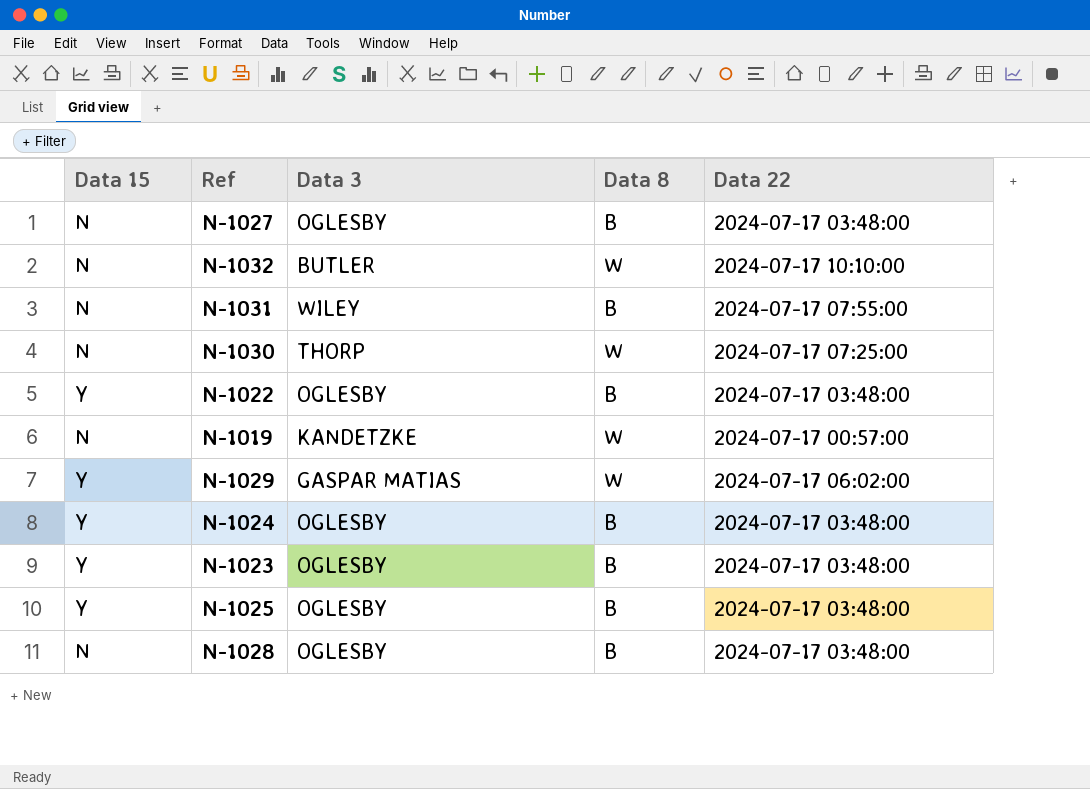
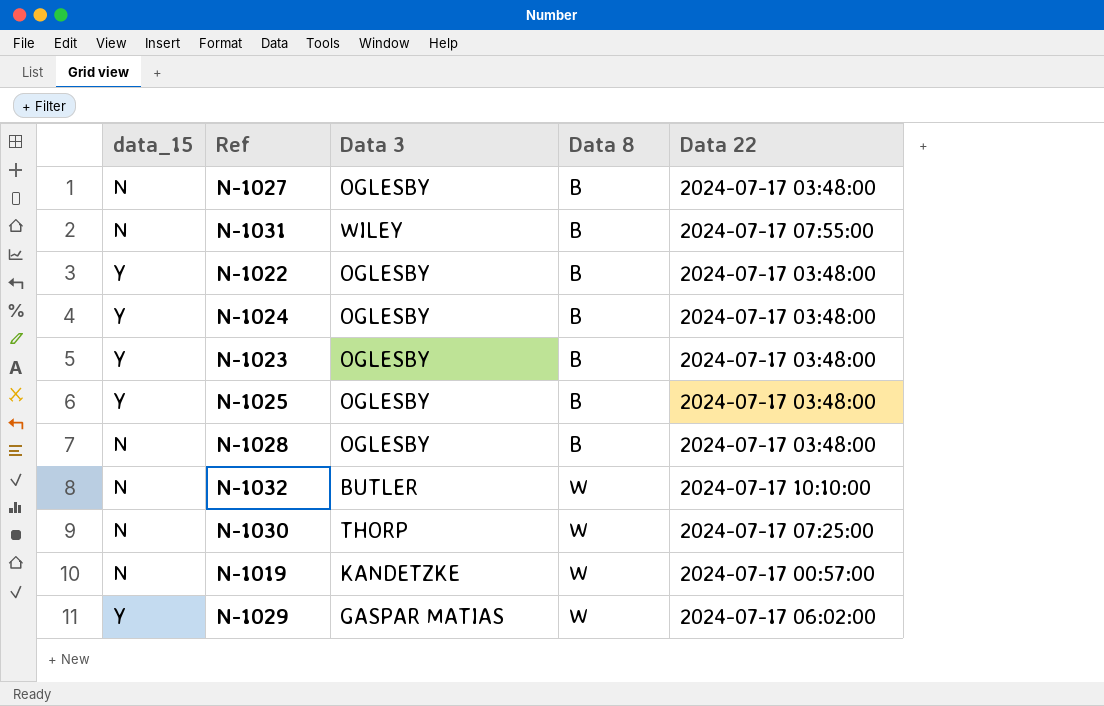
row order: none -> Data 8 ascending
column name: Data 15 -> data_15

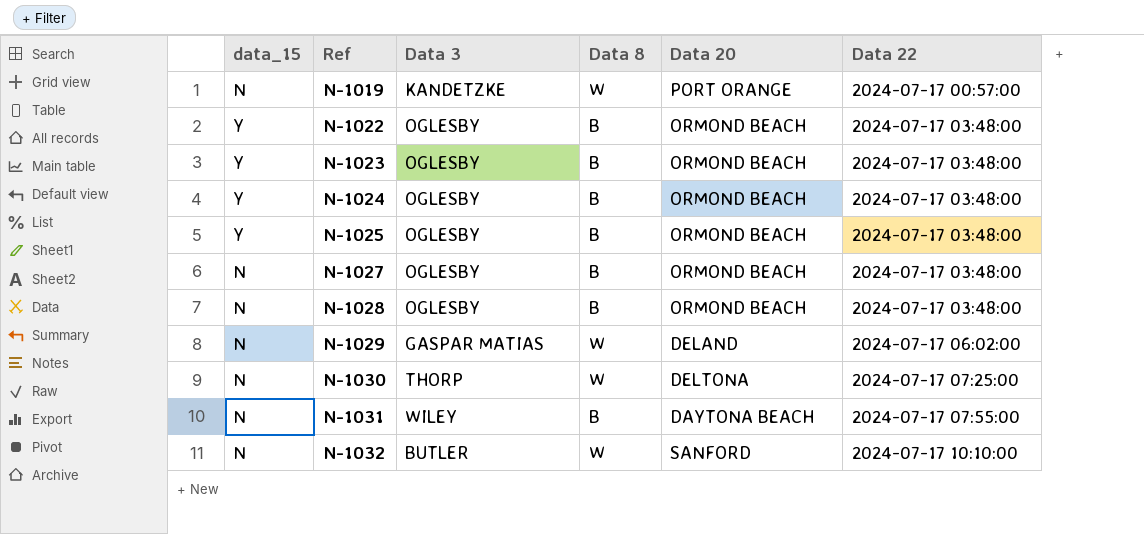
row order: Data 8 ascending -> Ref ascending
column Data 20 | position: none -> 5
N-1029 | data_15: Y -> N

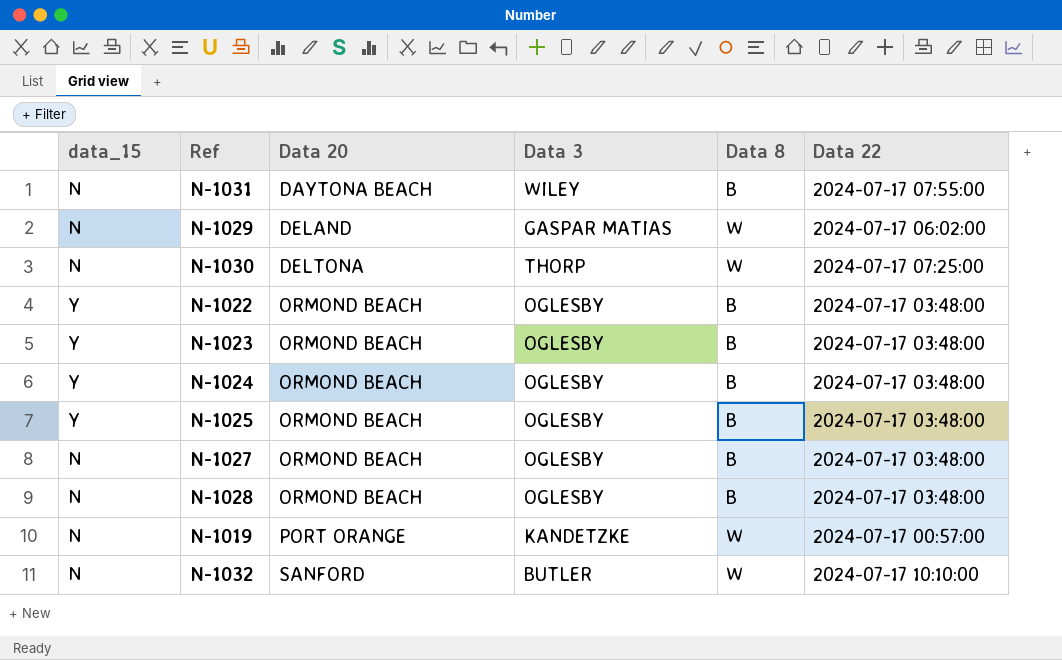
row order: Ref ascending -> Data 20 ascending
column Data 20 | position: 5 -> 3

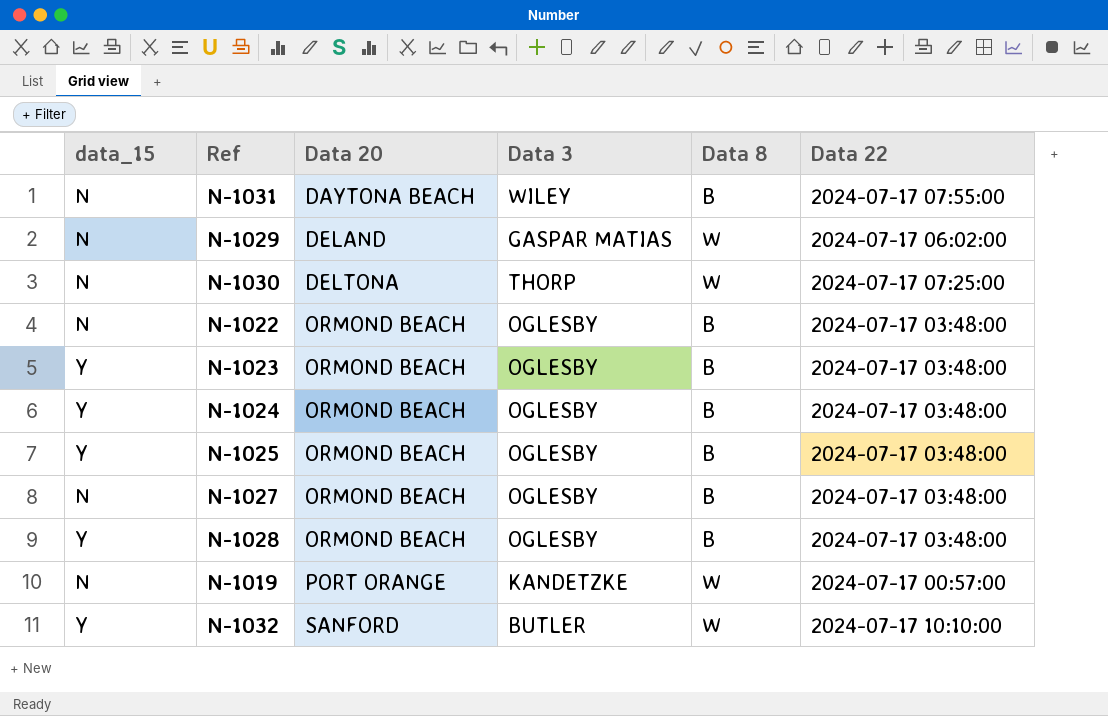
N-1022 | data_15: Y -> N
N-1028 | data_15: N -> Y
N-1032 | data_15: N -> Y

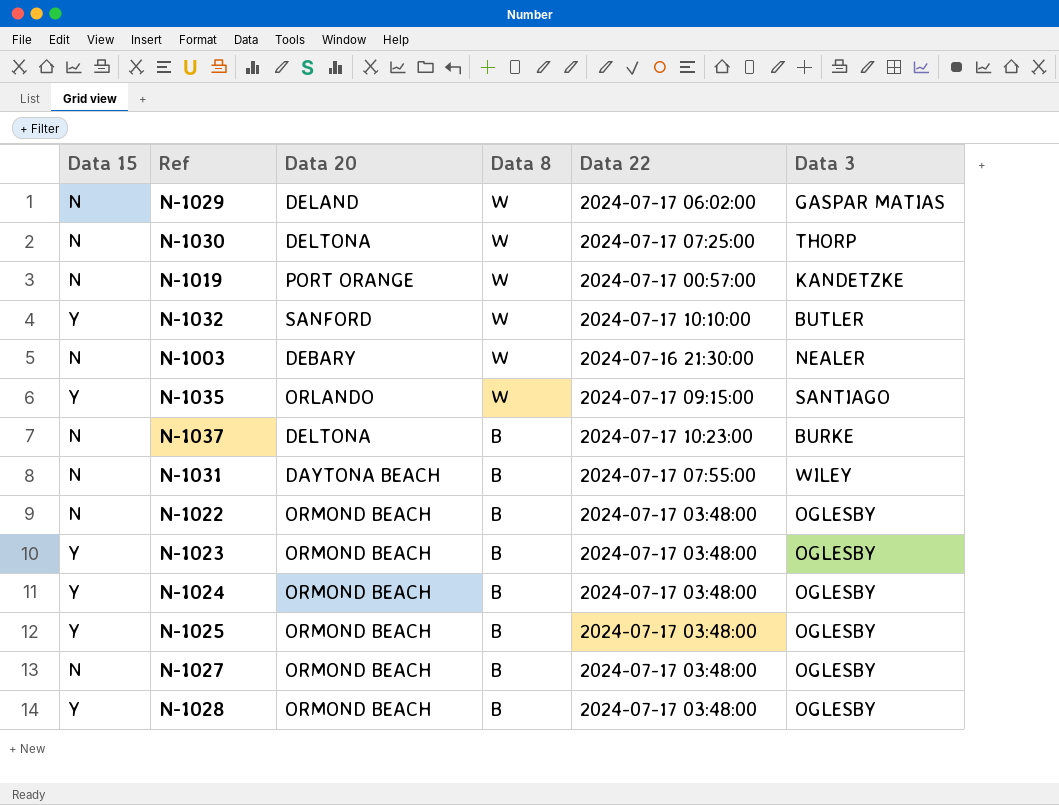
row order: Data 20 ascending -> Data 8 descending
column name: data_15 -> Data 15
column Data 3 | position: 4 -> 6
row N-1003: none -> N | DEBARY | W | 2024-07-16 21:30:00 | NEALER
row N-1035: none -> Y | ORLANDO | W | 2024-07-17 09:15:00 | SANTIAGO
row N-1037: none -> N | DELTONA | B | 2024-07-17 10:23:00 | BURKE

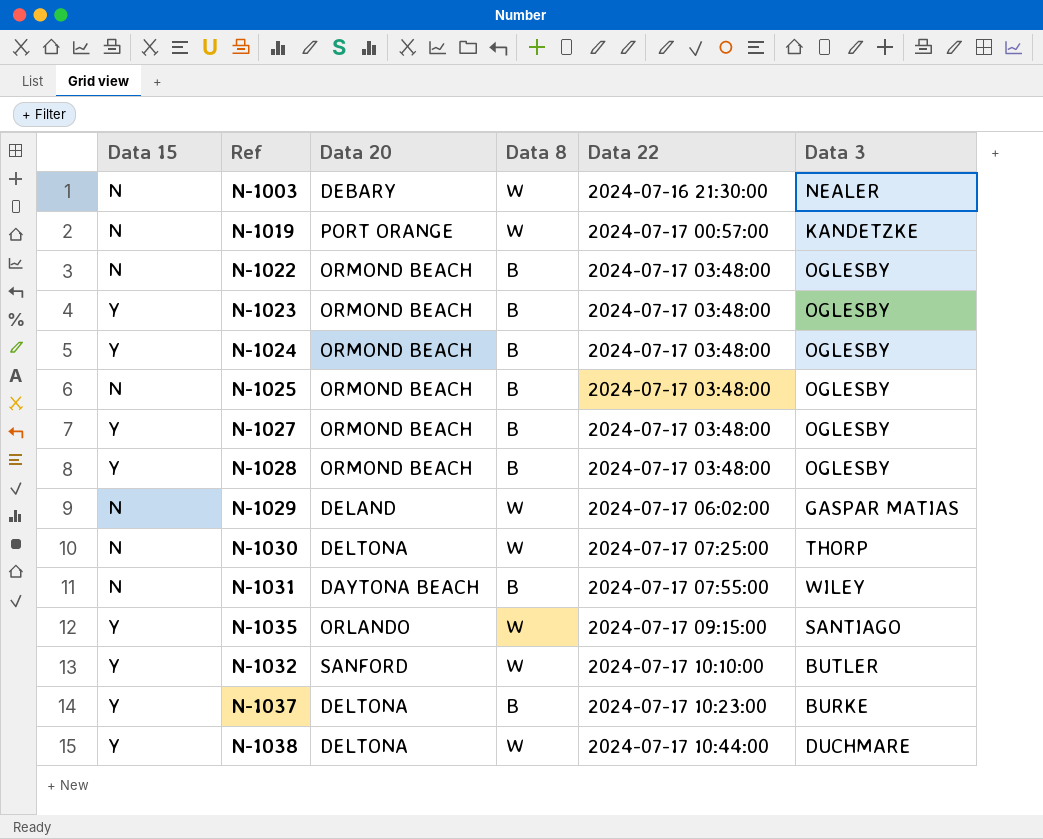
row order: Data 8 descending -> Data 22 ascending
N-1025 | Data 15: Y -> N
N-1027 | Data 15: N -> Y
N-1037 | Data 15: N -> Y
row N-1038: none -> Y | DELTONA | W | 2024-07-17 10:44:00 | DUCHMARE

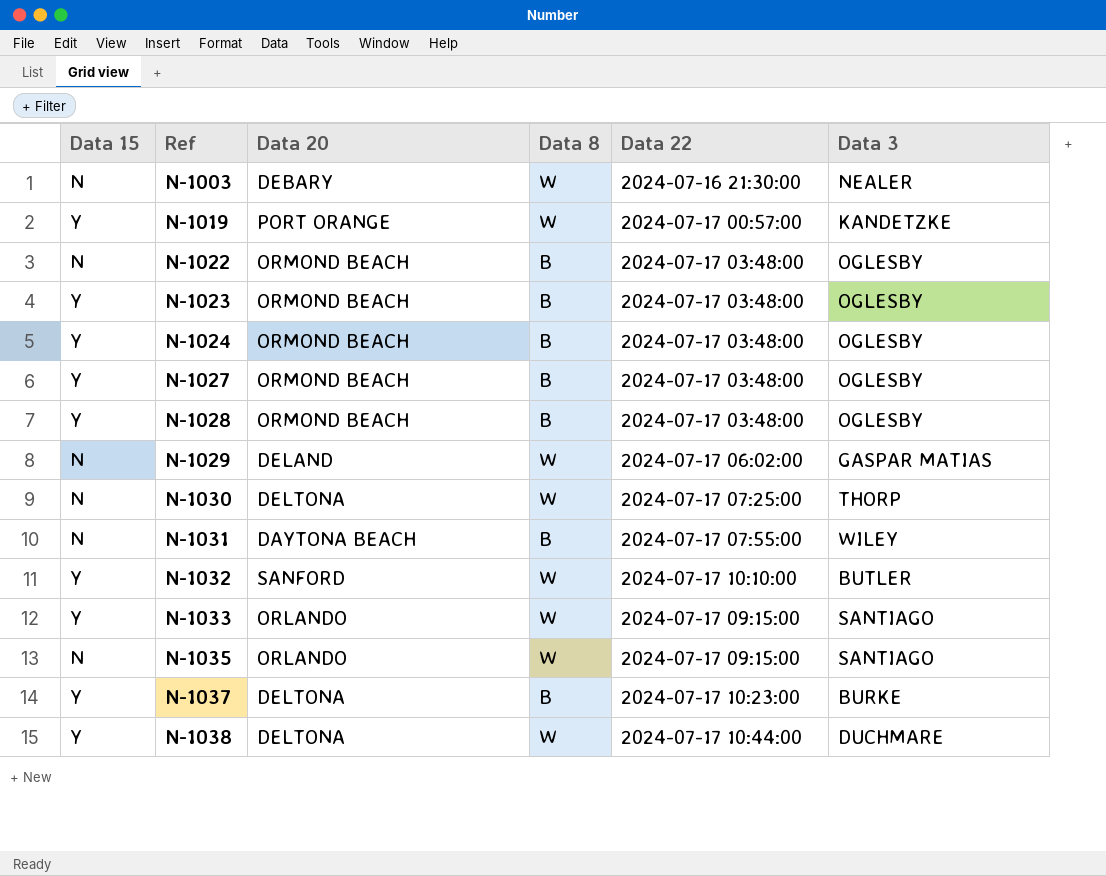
row order: Data 22 ascending -> Ref ascending
row N-1025: N | ORMOND BEACH | B | 2024-07-17 03:48:00 | OGLESBY -> none
N-1019 | Data 15: N -> Y
row N-1033: none -> Y | ORLANDO | W | 2024-07-17 09:15:00 | SANTIAGO
N-1035 | Data 15: Y -> N

